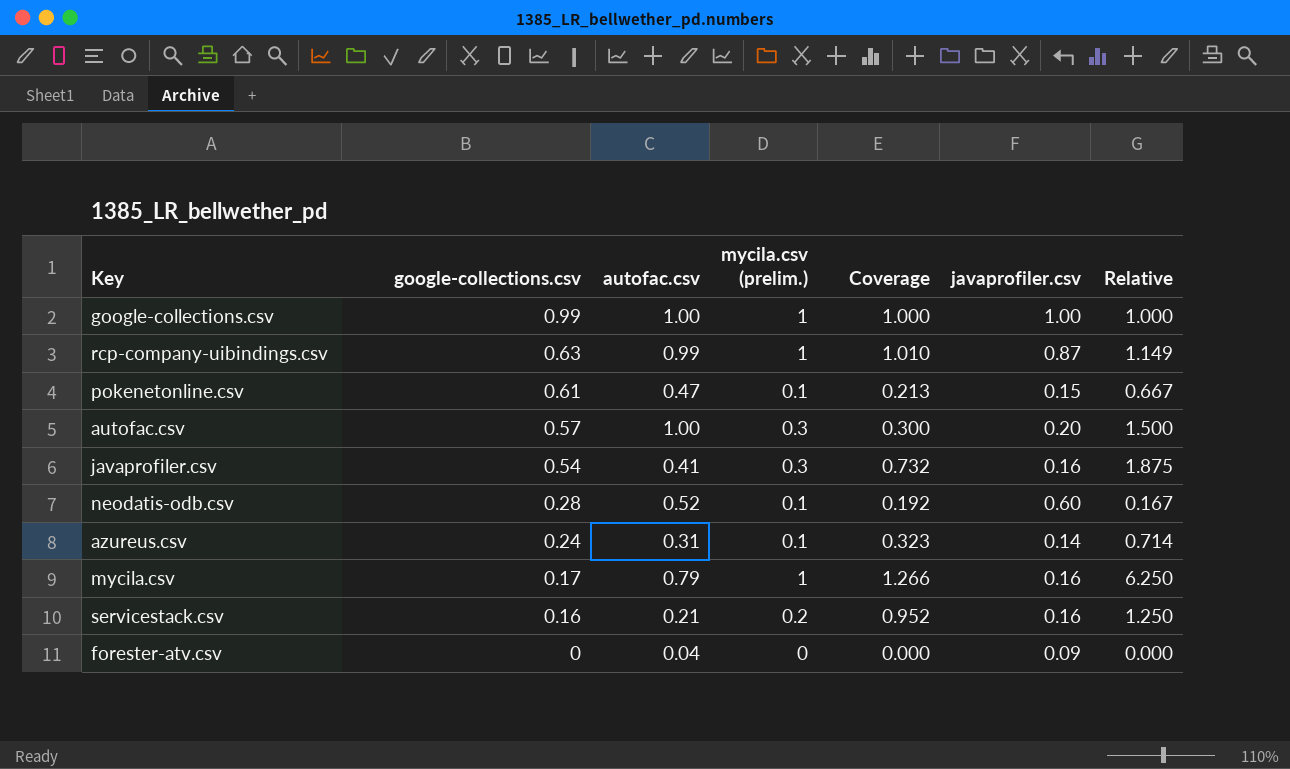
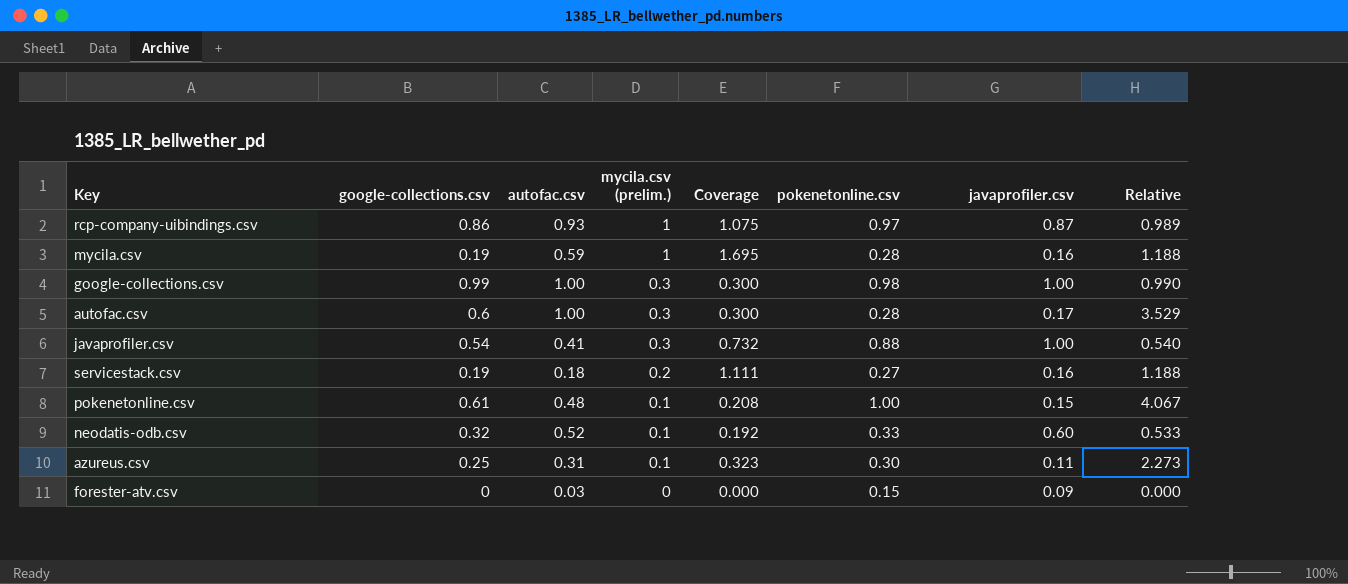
row order: google-collections.csv descending -> mycila.csv (prelim.) descending
column pokenetonline.csv | position: none -> 6
column Relative | formula: [mycila.csv (prelim.)] / [javaprofiler.csv] -> [google-collections.csv] / [javaprofiler.csv]
rcp-company-uibindings.csv | google-collections.csv: 0.63 -> 0.86
rcp-company-uibindings.csv | autofac.csv: 0.99 -> 0.93
rcp-company-uibindings.csv | Coverage: 1.010 -> 1.075
mycila.csv | google-collections.csv: 0.17 -> 0.19
mycila.csv | autofac.csv: 0.79 -> 0.59
mycila.csv | Coverage: 1.266 -> 1.695
google-collections.csv | mycila.csv (prelim.): 1 -> 0.3
google-collections.csv | Coverage: 1.000 -> 0.300
autofac.csv | google-collections.csv: 0.57 -> 0.6
autofac.csv | javaprofiler.csv: 0.20 -> 0.17
javaprofiler.csv | javaprofiler.csv: 0.16 -> 1.00
servicestack.csv | google-collections.csv: 0.16 -> 0.19
servicestack.csv | autofac.csv: 0.21 -> 0.18
servicestack.csv | Coverage: 0.952 -> 1.111
pokenetonline.csv | autofac.csv: 0.47 -> 0.48
pokenetonline.csv | Coverage: 0.213 -> 0.208
neodatis-odb.csv | google-collections.csv: 0.28 -> 0.32
azureus.csv | google-collections.csv: 0.24 -> 0.25
azureus.csv | javaprofiler.csv: 0.14 -> 0.11
forester-atv.csv | autofac.csv: 0.04 -> 0.03

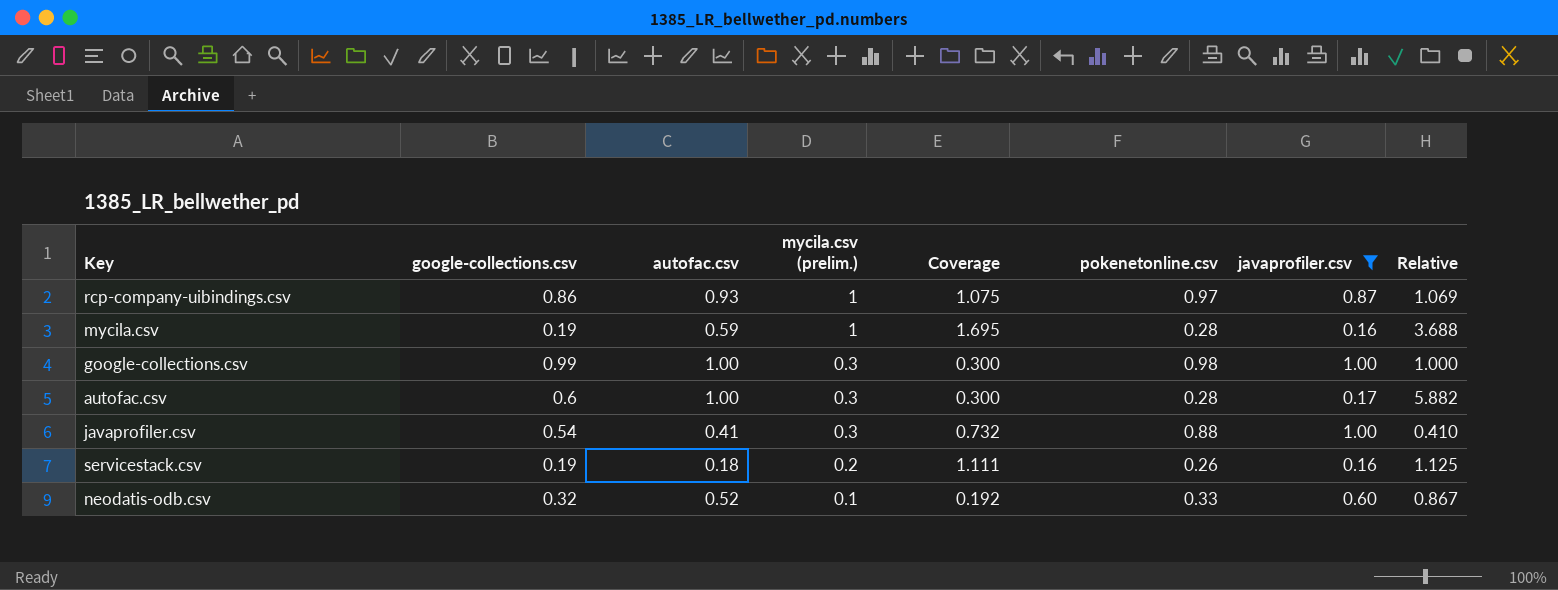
filter: none -> javaprofiler.csv >= 0.16
column Relative | formula: [google-collections.csv] / [javaprofiler.csv] -> [autofac.csv] / [javaprofiler.csv]
servicestack.csv | pokenetonline.csv: 0.27 -> 0.26

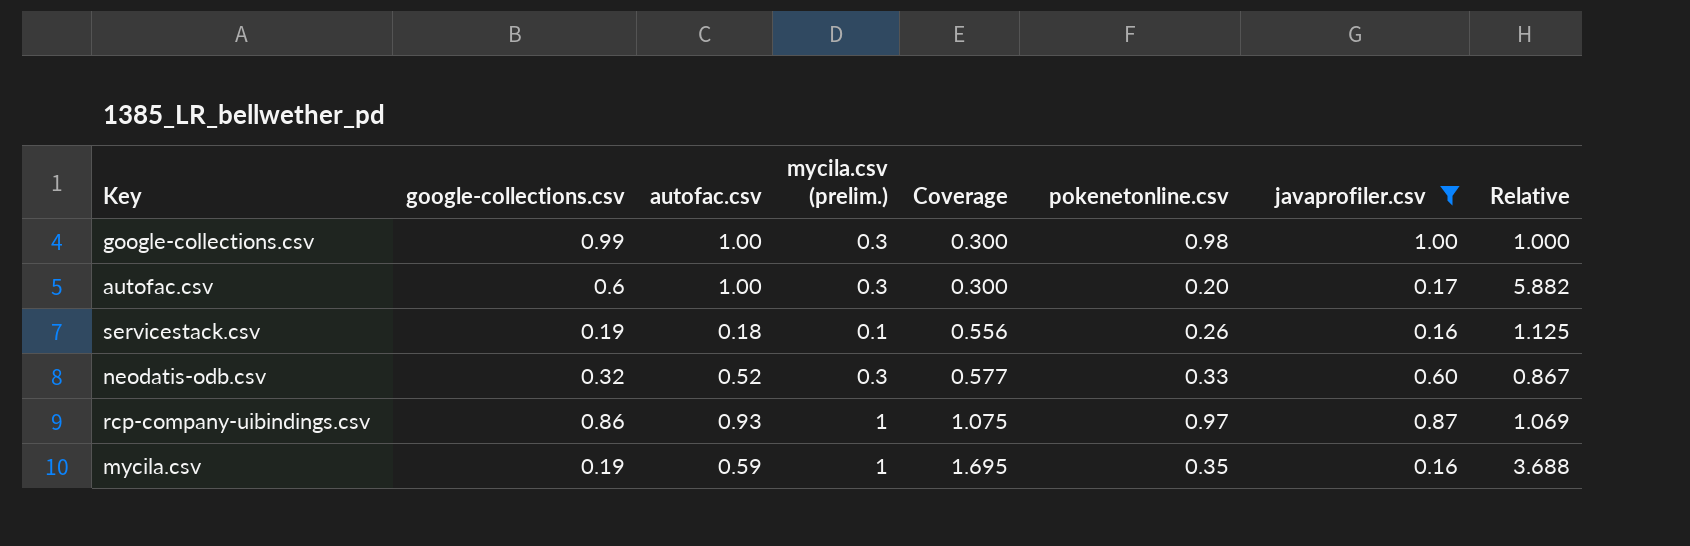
row order: mycila.csv (prelim.) descending -> Coverage ascending
row javaprofiler.csv: 0.54 | 0.41 | 0.3 | 0.732 | 0.88 | 1.00 | 0.410 -> none
autofac.csv | pokenetonline.csv: 0.28 -> 0.20
servicestack.csv | mycila.csv (prelim.): 0.2 -> 0.1
servicestack.csv | Coverage: 1.111 -> 0.556
neodatis-odb.csv | mycila.csv (prelim.): 0.1 -> 0.3
neodatis-odb.csv | Coverage: 0.192 -> 0.577
mycila.csv | pokenetonline.csv: 0.28 -> 0.35

